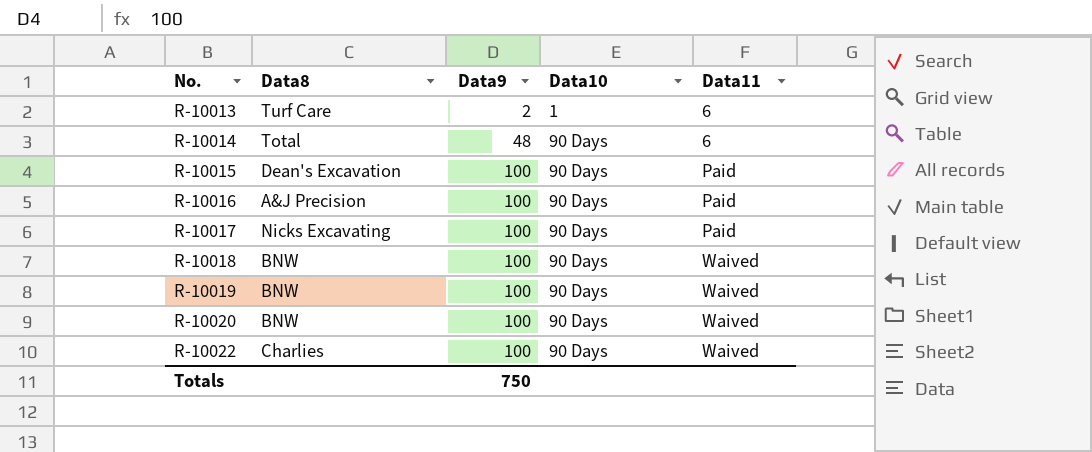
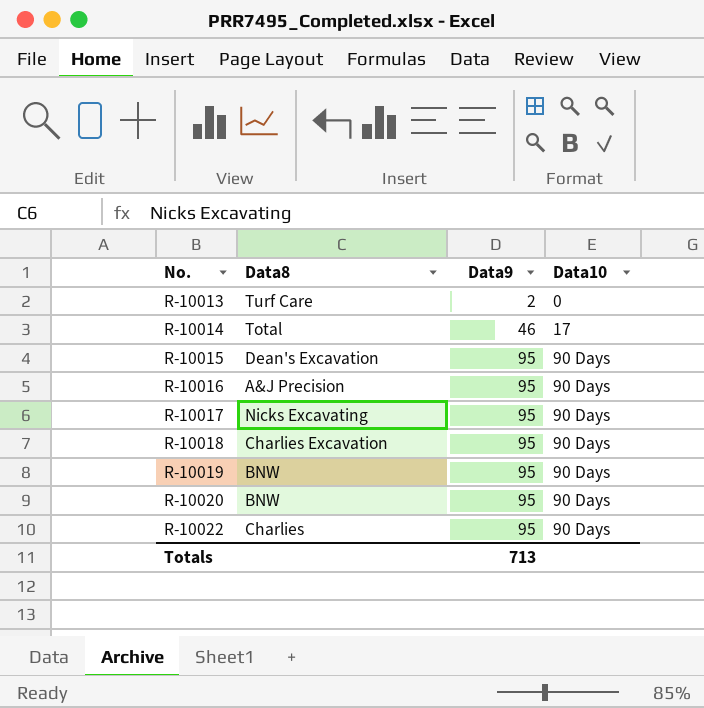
column Data11 | position: 5 -> none
R-10013 | Data10: 1 -> 0
R-10014 | Data9: 48 -> 46
R-10014 | Data10: 90 Days -> 17
R-10015 | Data9: 100 -> 95
R-10016 | Data9: 100 -> 95
R-10017 | Data9: 100 -> 95
R-10018 | Data8: BNW -> Charlies Excavation
R-10018 | Data9: 100 -> 95
R-10019 | Data9: 100 -> 95
R-10020 | Data9: 100 -> 95
R-10022 | Data9: 100 -> 95
Totals | Data9: 750 -> 713

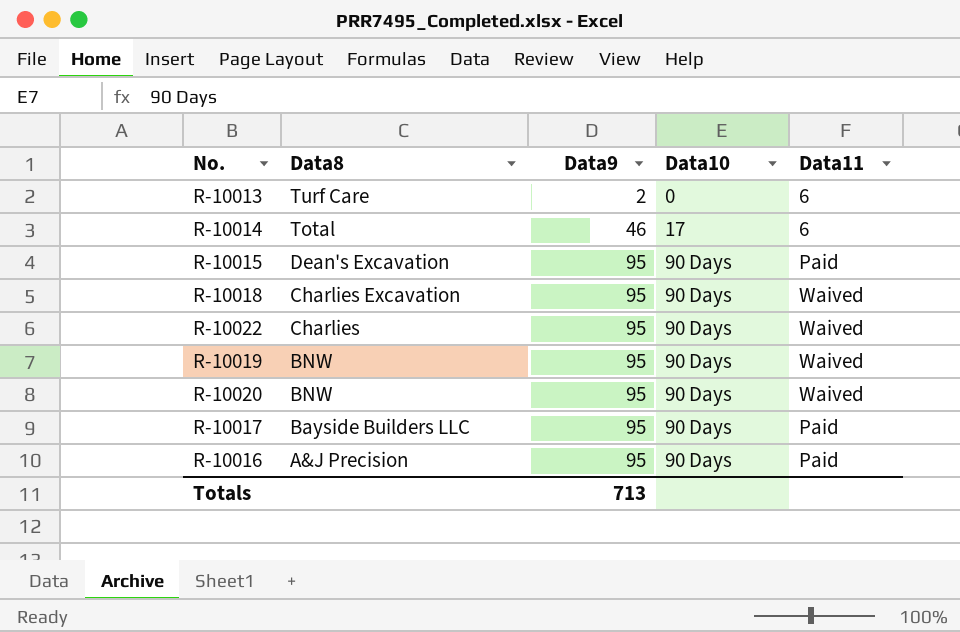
row order: No. ascending -> Data8 descending
column Data11 | position: none -> 5
R-10017 | Data8: Nicks Excavating -> Bayside Builders LLC

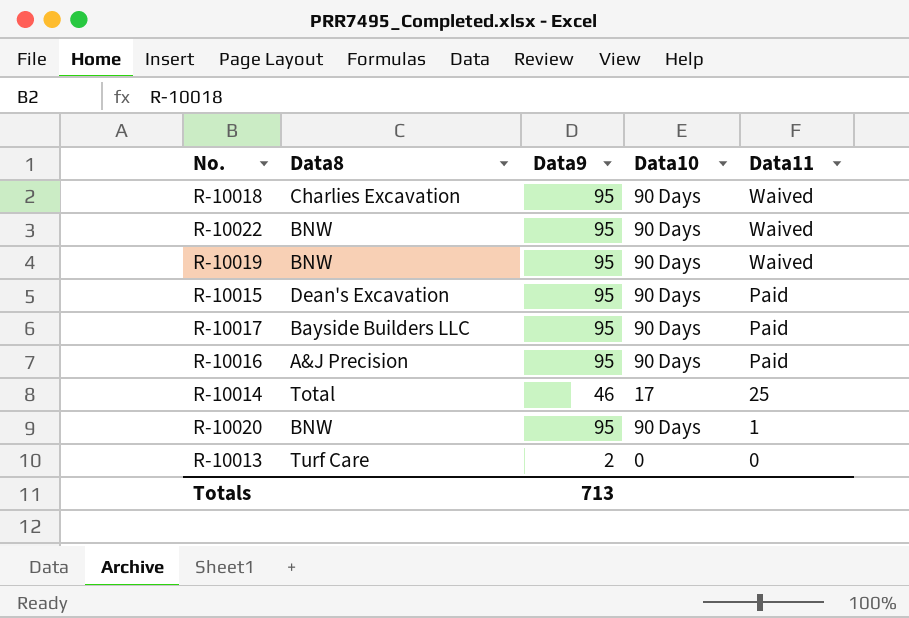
row order: Data8 descending -> Data11 descending
R-10022 | Data8: Charlies -> BNW
R-10014 | Data11: 6 -> 25
R-10020 | Data11: Waived -> 1
R-10013 | Data11: 6 -> 0

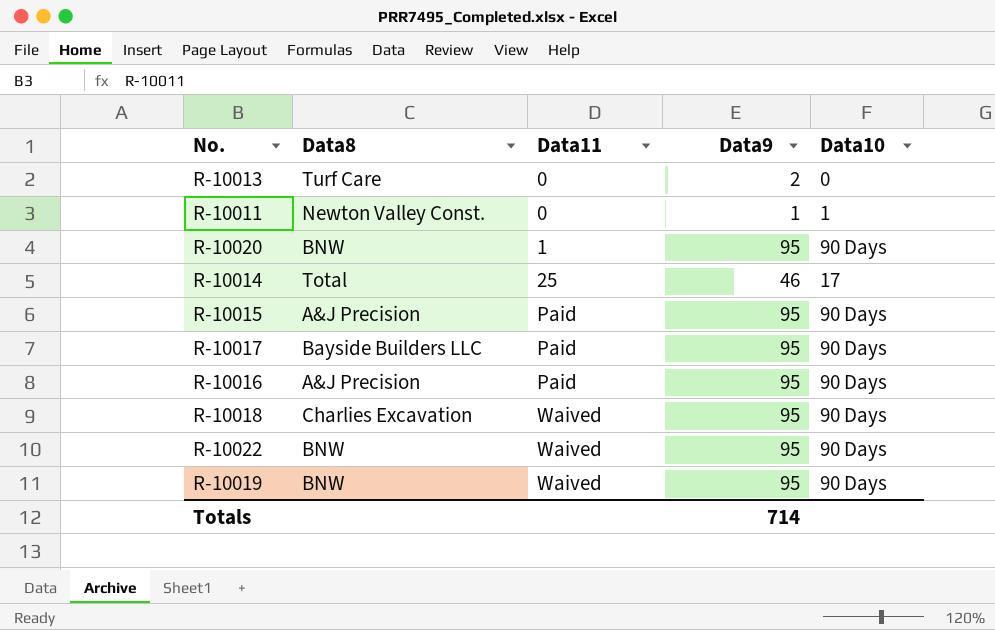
row order: Data11 descending -> Data11 ascending
column Data11 | position: 5 -> 3
row R-10011: none -> Newton Valley Const. | 0 | 1 | 1
R-10015 | Data8: Dean's Excavation -> A&J Precision
Totals | Data9: 713 -> 714

